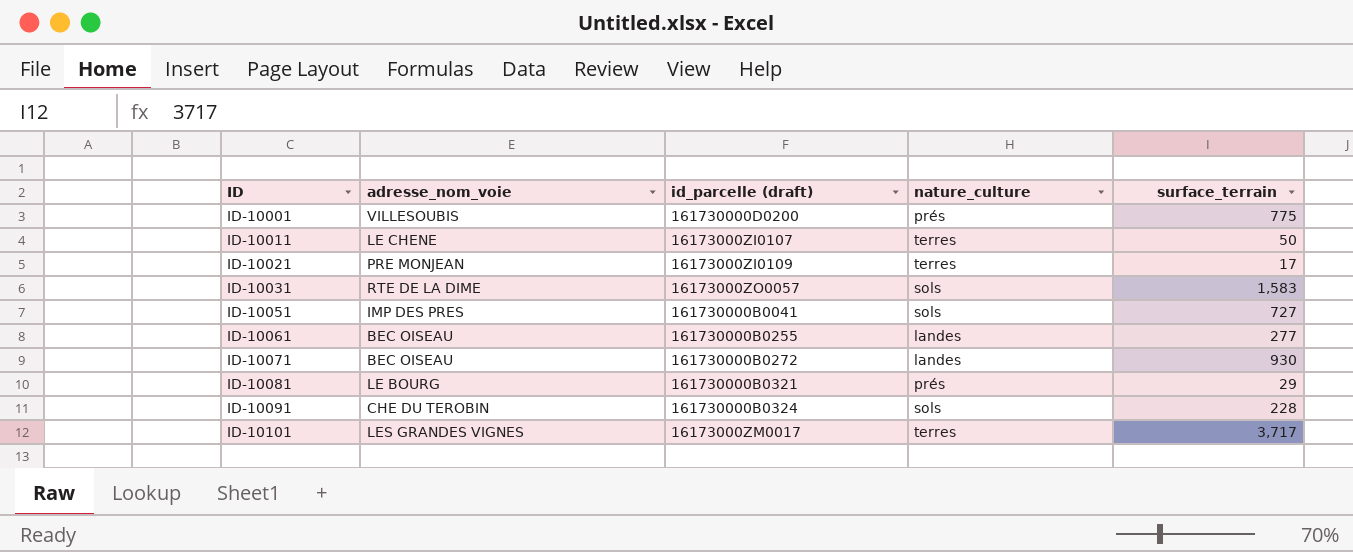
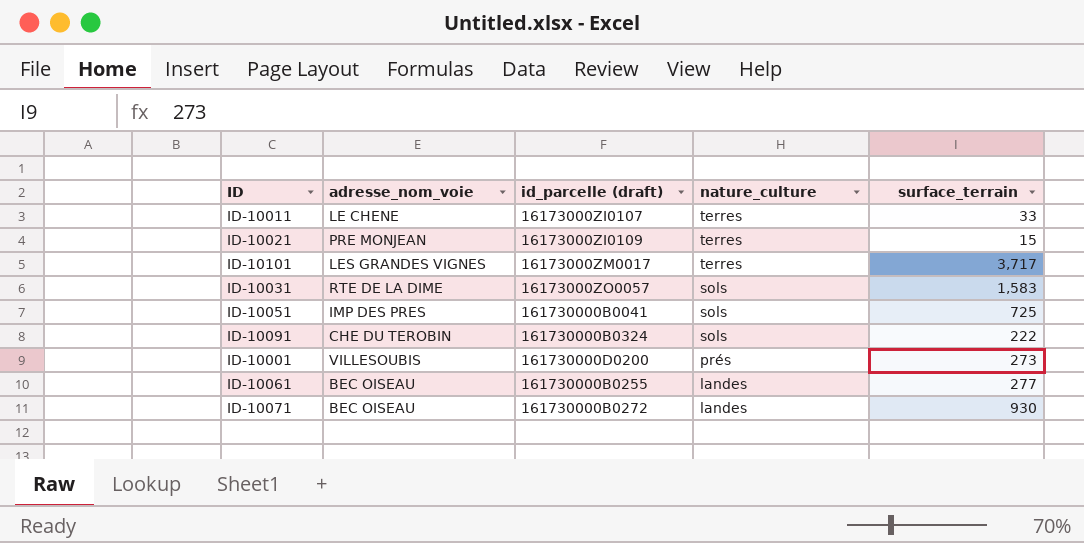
row order: ID ascending -> nature_culture descending
row ID-10081: LE BOURG | 161730000B0321 | prés | 29 -> none
ID-10011 | surface_terrain: 50 -> 33
ID-10021 | surface_terrain: 17 -> 15
ID-10051 | surface_terrain: 727 -> 725
ID-10091 | surface_terrain: 228 -> 222
ID-10001 | surface_terrain: 775 -> 273

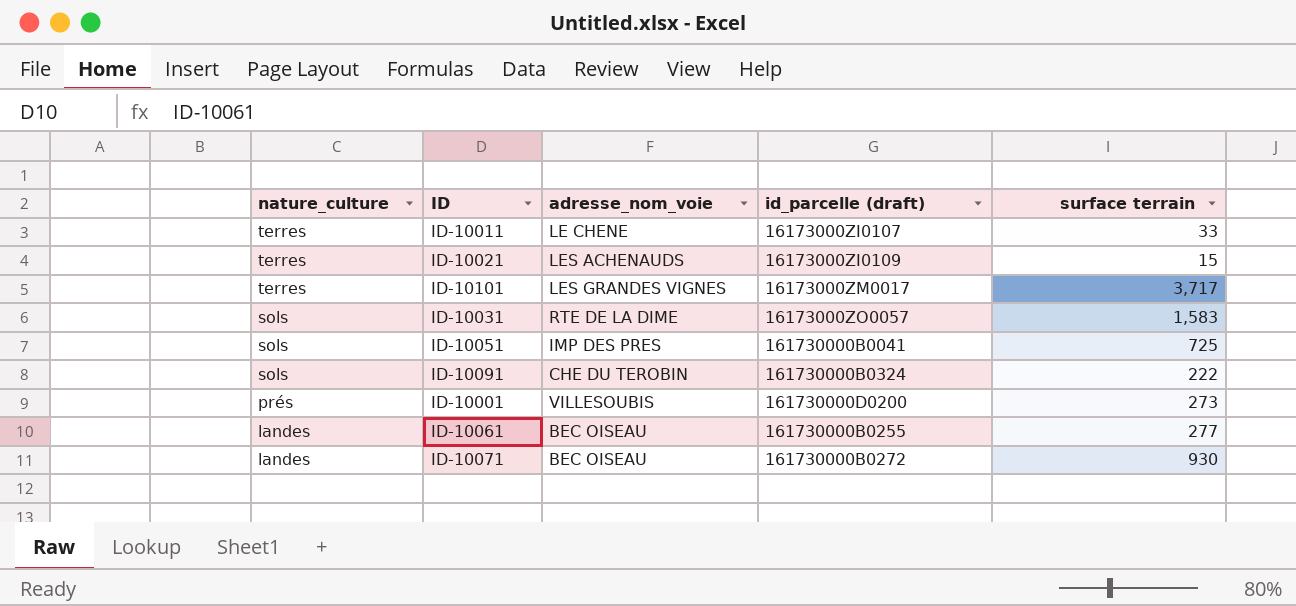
column nature_culture | position: 4 -> 1
column name: surface_terrain -> surface terrain
ID-10021 | adresse_nom_voie: PRE MONJEAN -> LES ACHENAUDS

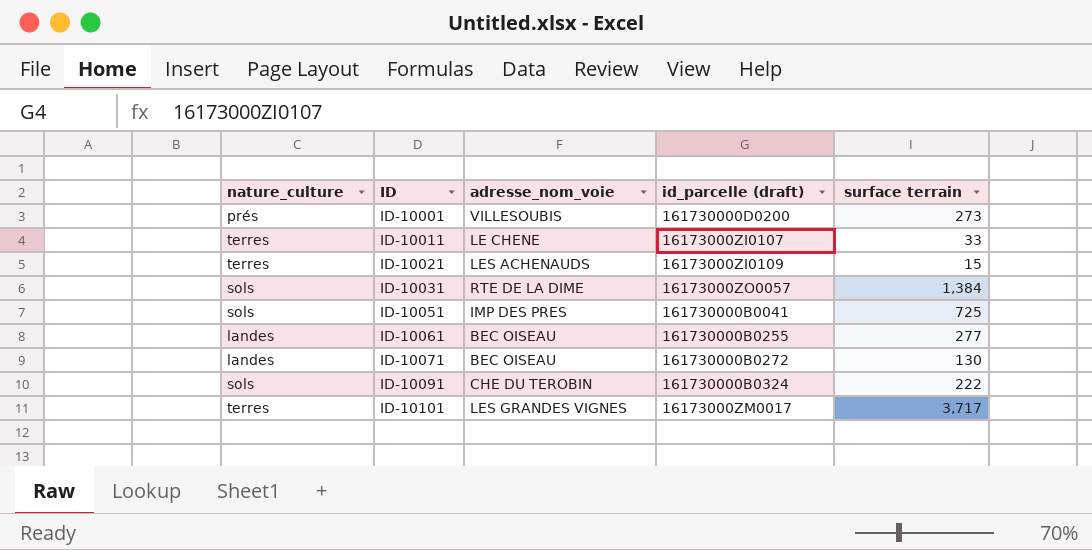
row order: nature_culture descending -> ID ascending
ID-10031 | surface terrain: 1,583 -> 1,384
ID-10071 | surface terrain: 930 -> 130

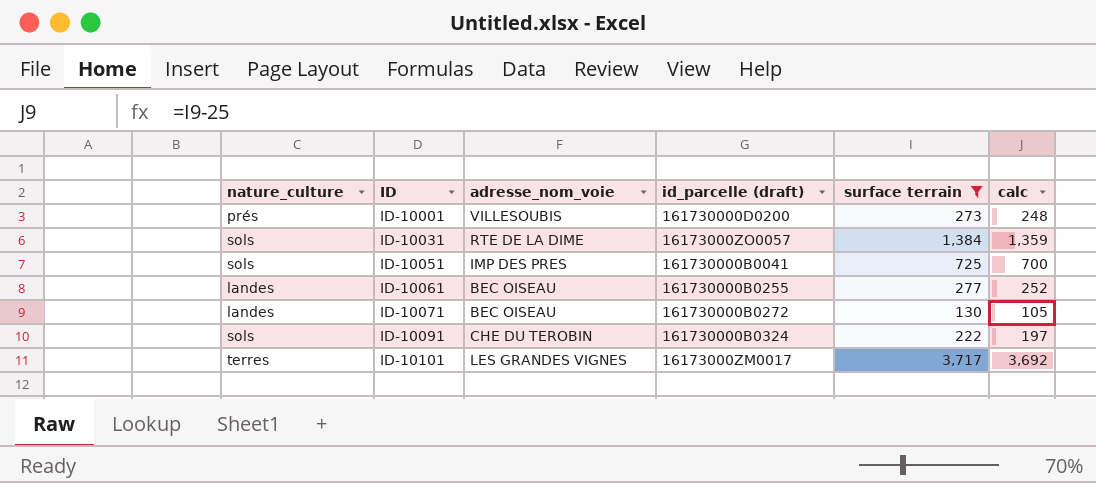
filter: none -> surface terrain >= 130
column calc | formula: none -> [surface terrain] - 25

